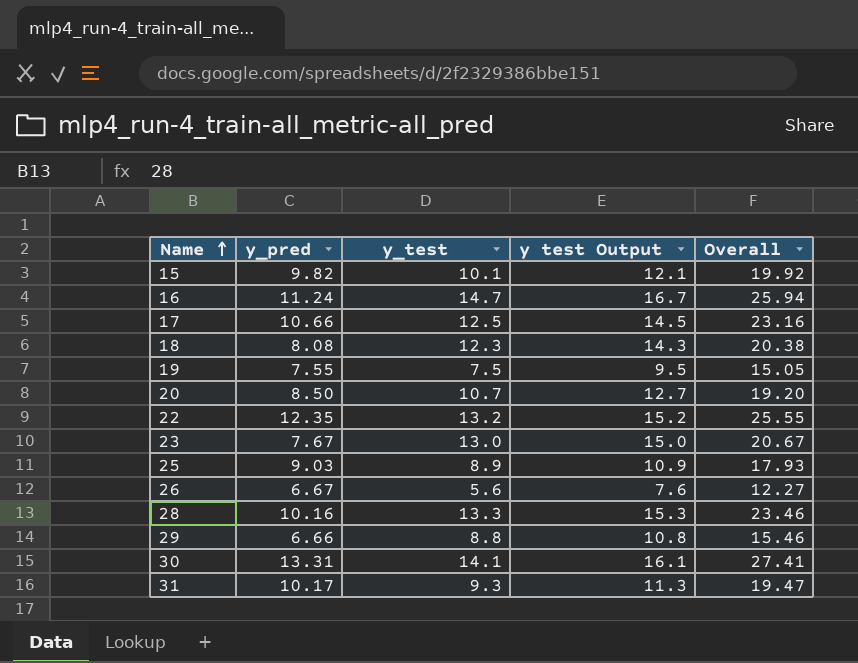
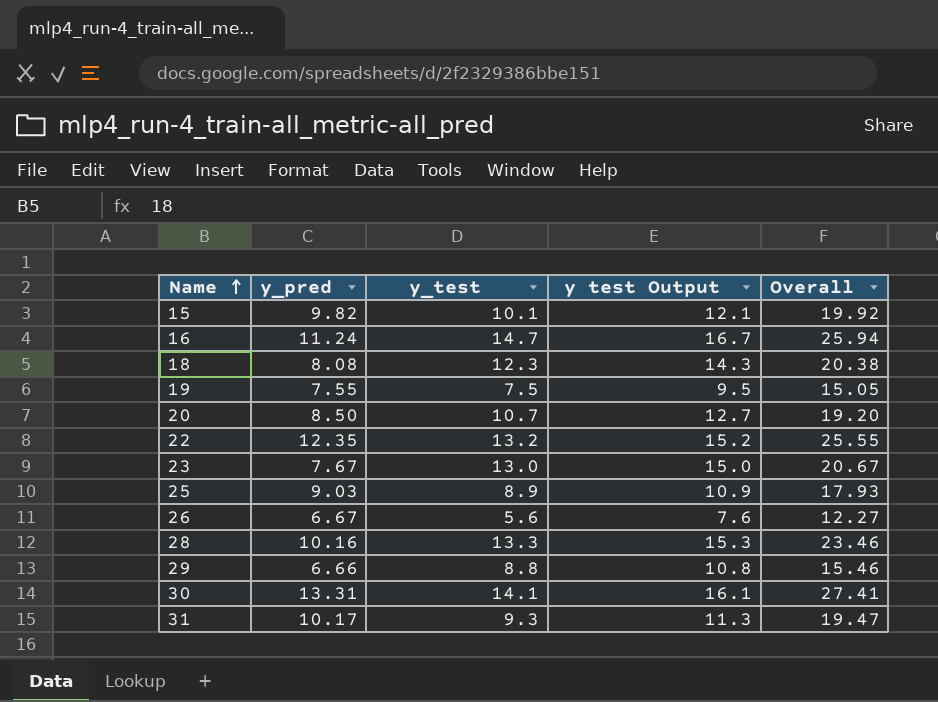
row 17: 10.66 | 12.5 | 14.5 | 23.16 -> none

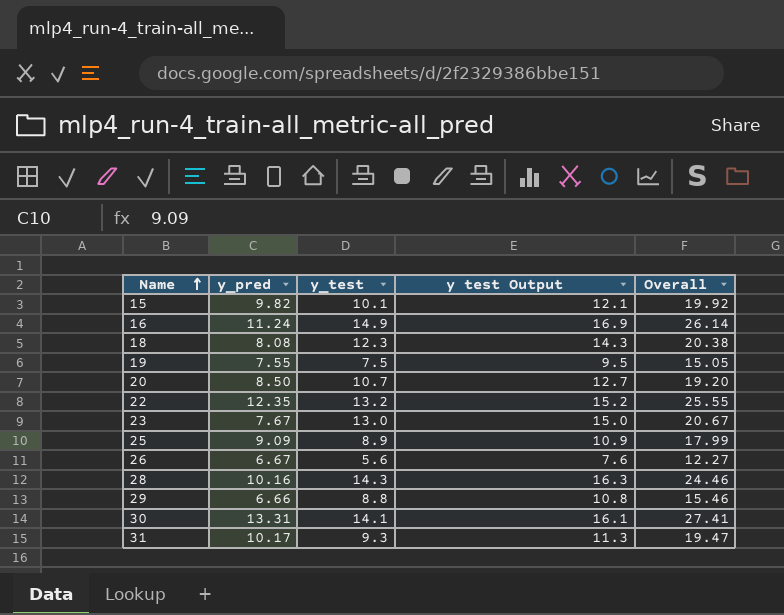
16 | y_test: 14.7 -> 14.9
16 | y test Output: 16.7 -> 16.9
16 | Overall: 25.94 -> 26.14
25 | y_pred: 9.03 -> 9.09
25 | Overall: 17.93 -> 17.99
28 | y_test: 13.3 -> 14.3
28 | y test Output: 15.3 -> 16.3
28 | Overall: 23.46 -> 24.46

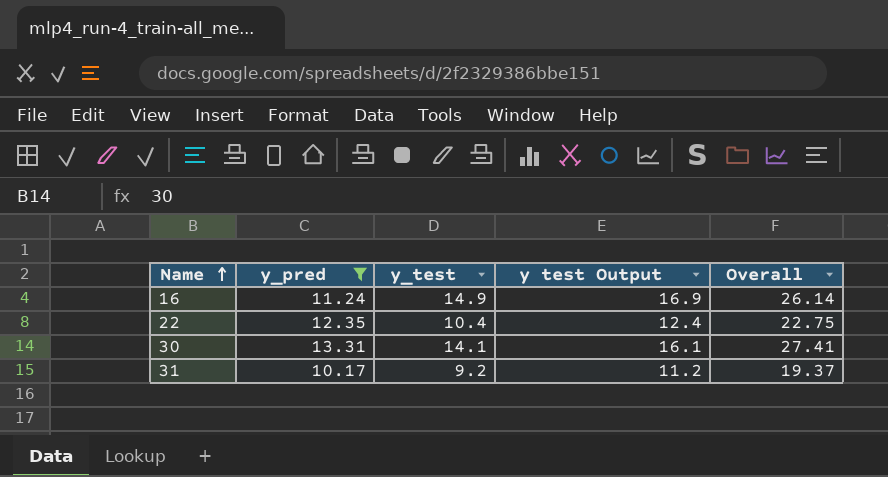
filter: none -> y_pred >= 10.17
22 | y_test: 13.2 -> 10.4
22 | y test Output: 15.2 -> 12.4
22 | Overall: 25.55 -> 22.75
31 | y_test: 9.3 -> 9.2
31 | y test Output: 11.3 -> 11.2
31 | Overall: 19.47 -> 19.37

